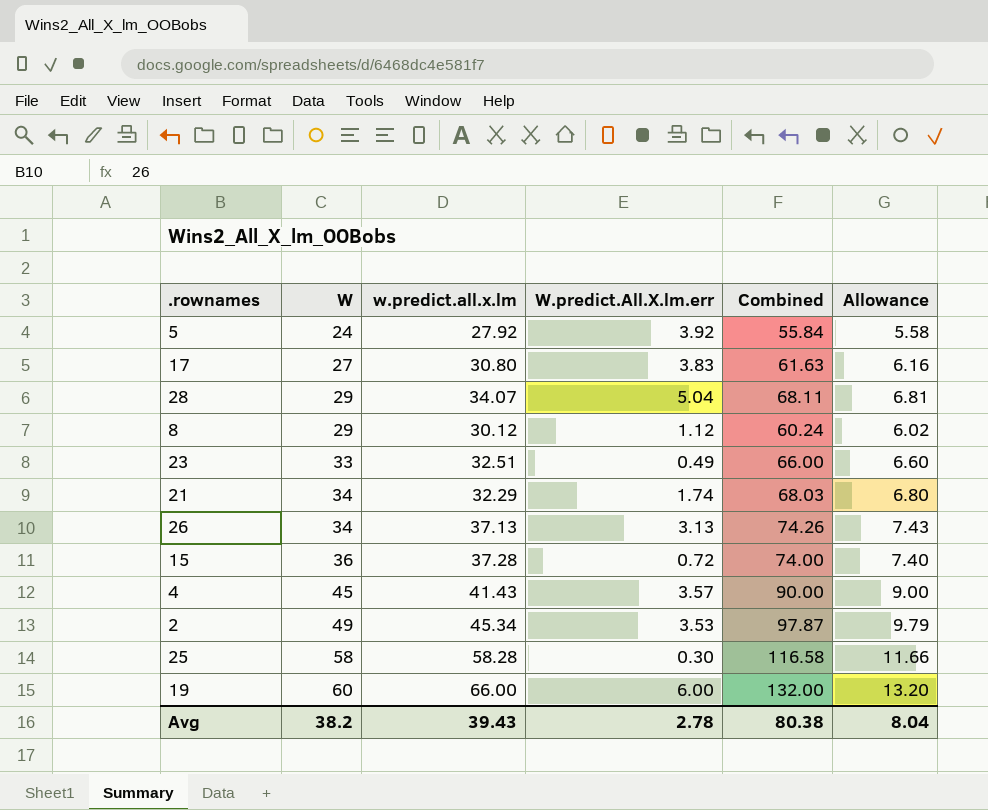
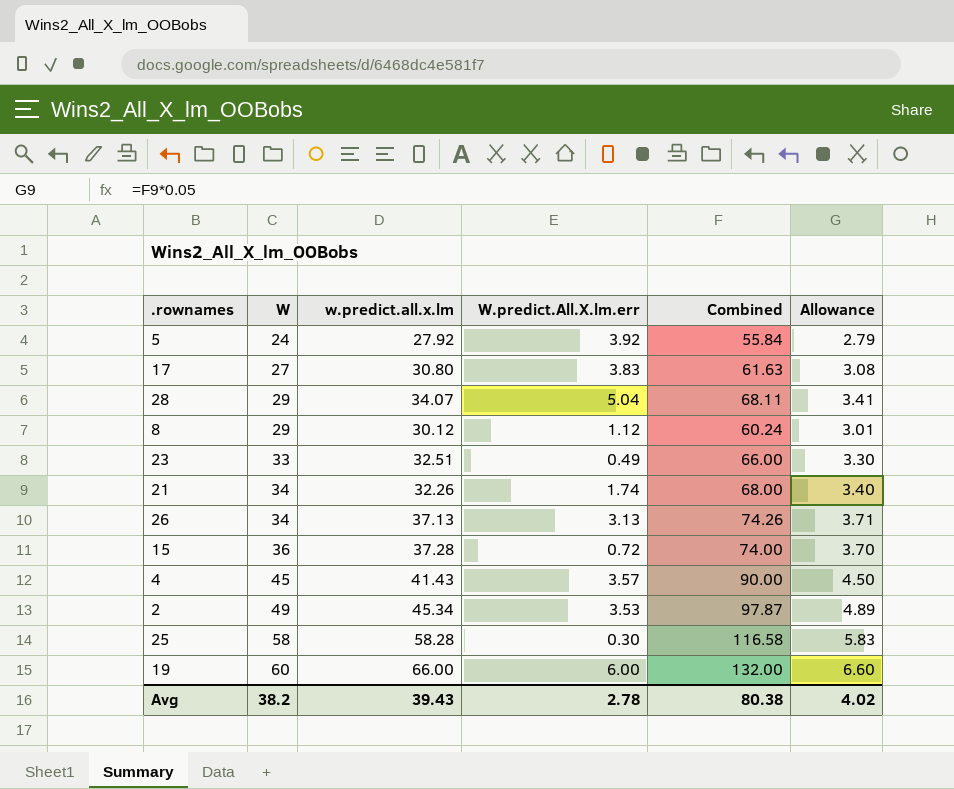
column Allowance | formula: [Combined] * 0.1 -> [Combined] * 0.05
21 | w.predict.all.x.lm: 32.29 -> 32.26
21 | Combined: 68.03 -> 68.00
Avg | Allowance: 8.04 -> 4.02

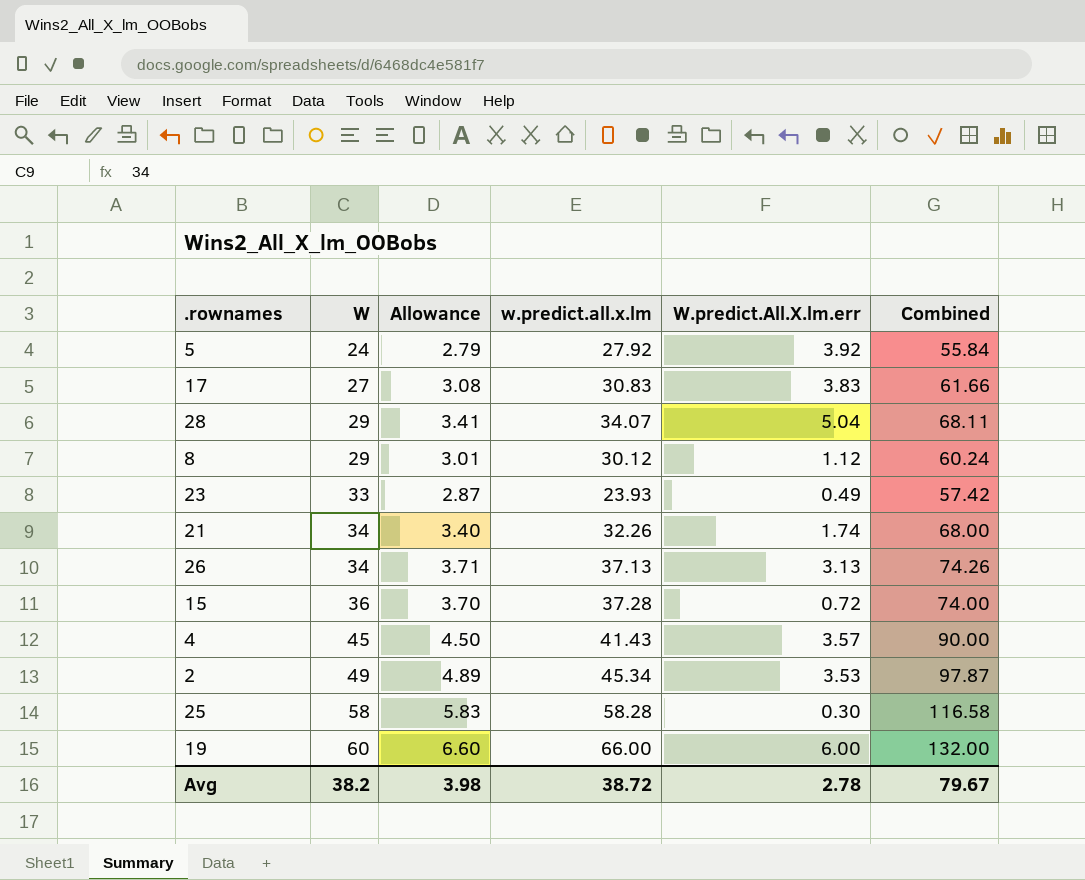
column Allowance | position: 6 -> 3
17 | w.predict.all.x.lm: 30.80 -> 30.83
17 | Combined: 61.63 -> 61.66
23 | Allowance: 3.30 -> 2.87
23 | w.predict.all.x.lm: 32.51 -> 23.93
23 | Combined: 66.00 -> 57.42
Avg | Allowance: 4.02 -> 3.98
Avg | w.predict.all.x.lm: 39.43 -> 38.72
Avg | Combined: 80.38 -> 79.67

